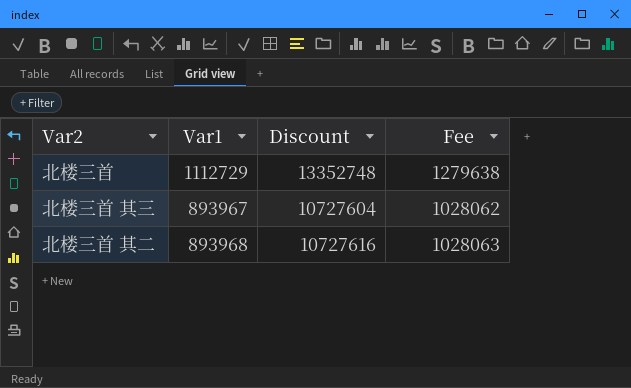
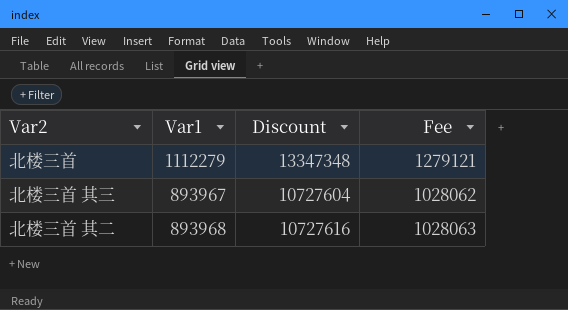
北楼三首 | Var1: 1112729 -> 1112279
北楼三首 | Discount: 13352748 -> 13347348
北楼三首 | Fee: 1279638 -> 1279121

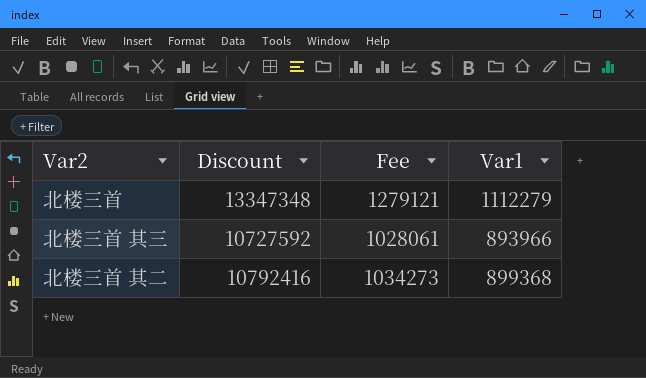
column Var1 | position: 2 -> 4
北楼三首 其三 | Discount: 10727604 -> 10727592
北楼三首 其三 | Fee: 1028062 -> 1028061
北楼三首 其三 | Var1: 893967 -> 893966
北楼三首 其二 | Discount: 10727616 -> 10792416
北楼三首 其二 | Fee: 1028063 -> 1034273
北楼三首 其二 | Var1: 893968 -> 899368

